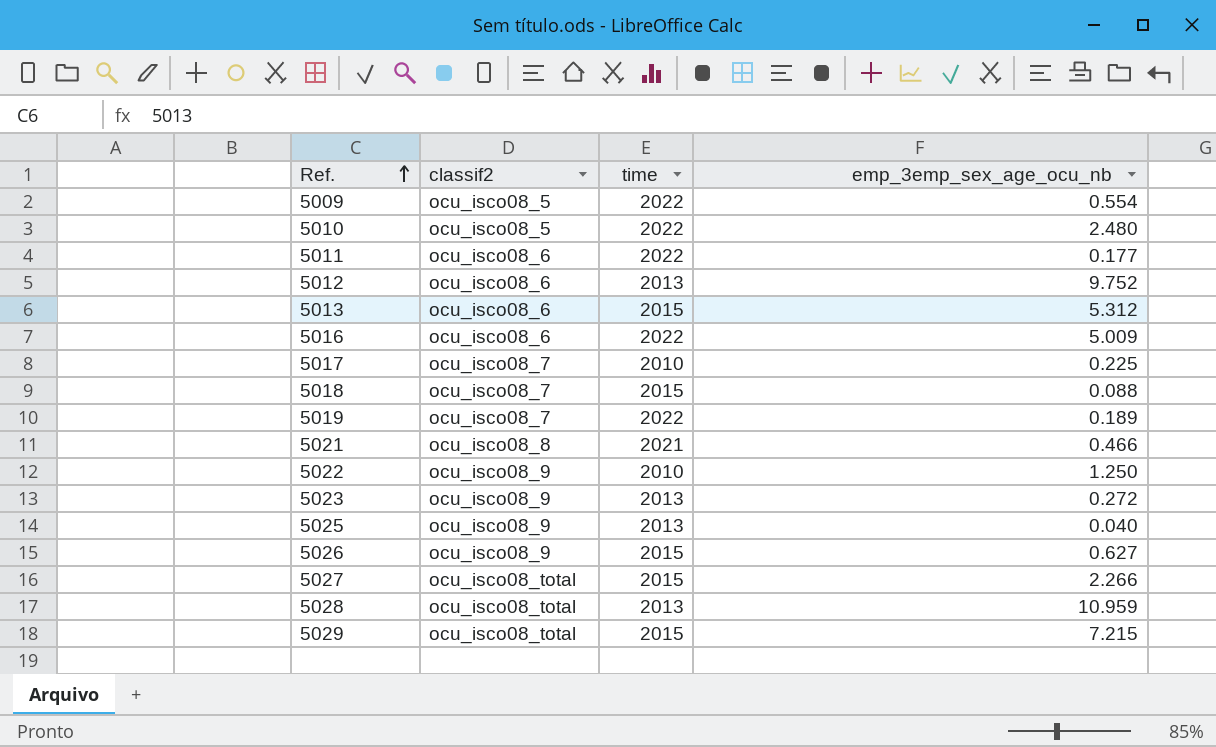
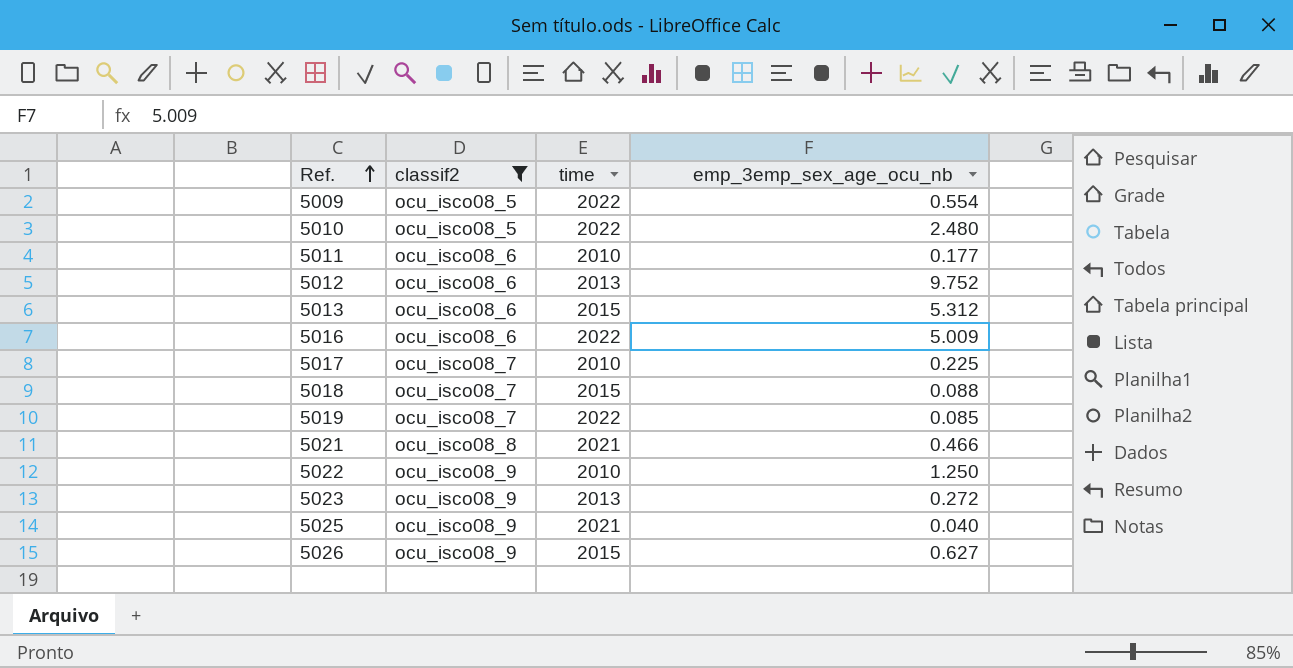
filter: none -> classif2 != ocu_isco08_total
5011 | time: 2022 -> 2010
5019 | emp_3emp_sex_age_ocu_nb: 0.189 -> 0.085
5025 | time: 2013 -> 2021

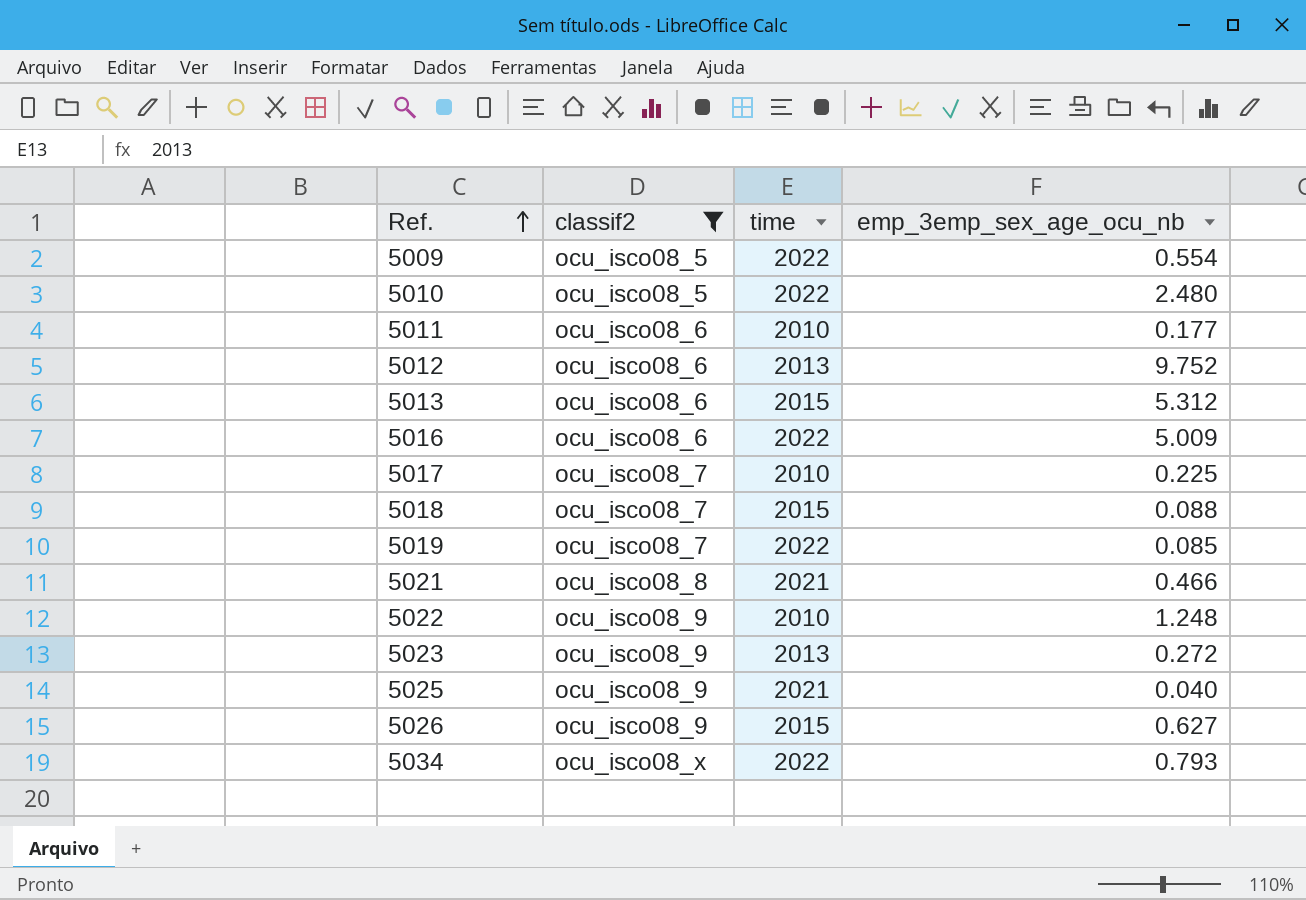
5022 | emp_3emp_sex_age_ocu_nb: 1.250 -> 1.248
row 5034: none -> ocu_isco08_x | 2022 | 0.793

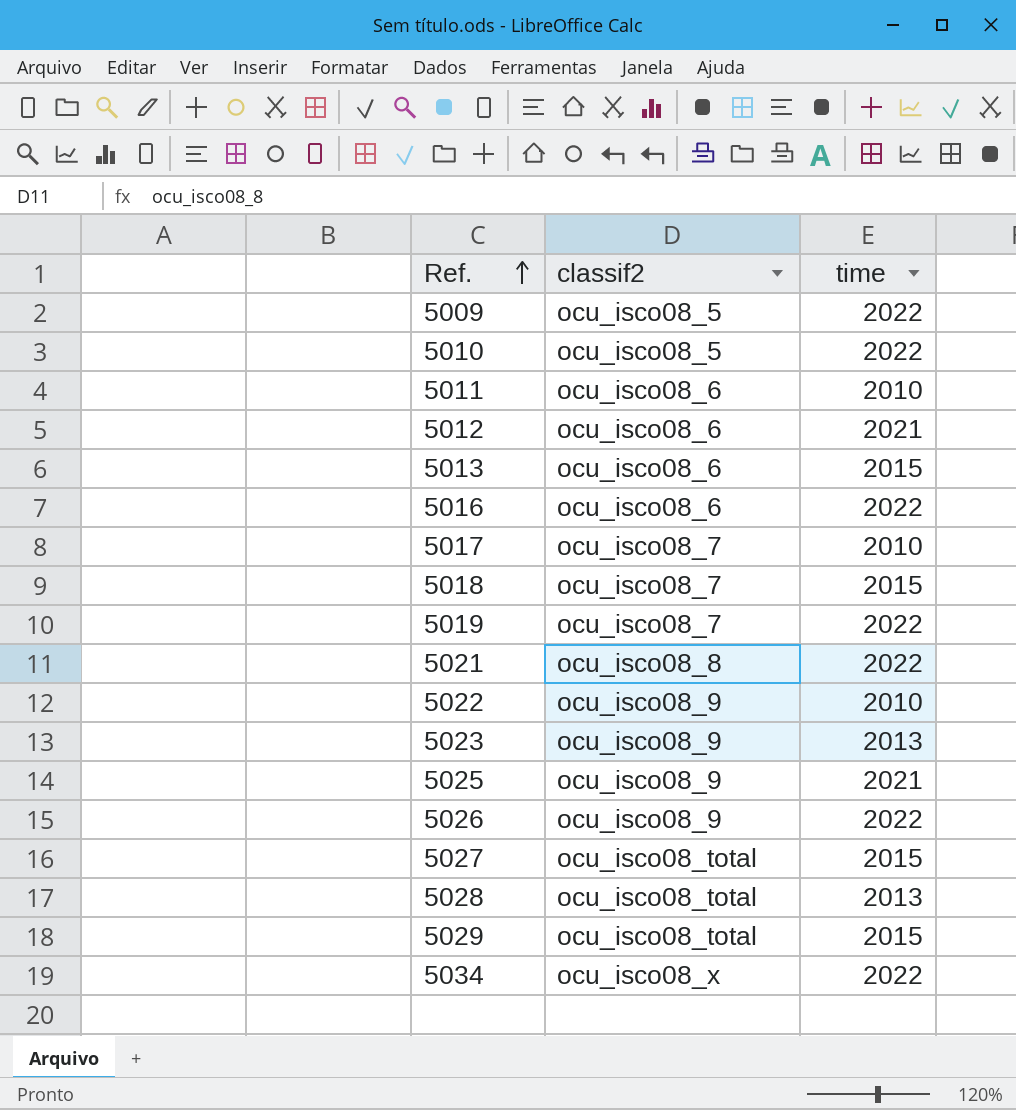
filter: classif2 != ocu_isco08_total -> none
column emp_3emp_sex_age_ocu_nb | position: 4 -> none
5012 | time: 2013 -> 2021
5021 | time: 2021 -> 2022
5026 | time: 2015 -> 2022

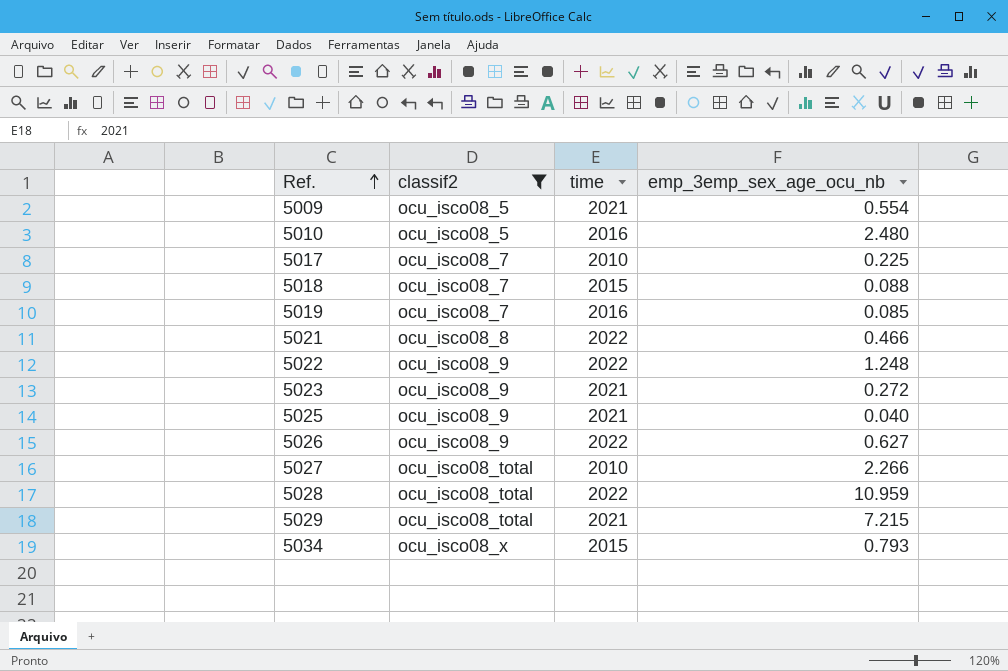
filter: none -> classif2 != ocu_isco08_6
column emp_3emp_sex_age_ocu_nb | position: none -> 4
5009 | time: 2022 -> 2021
5010 | time: 2022 -> 2016
5019 | time: 2022 -> 2016
5022 | time: 2010 -> 2022
5023 | time: 2013 -> 2021
5027 | time: 2015 -> 2010
5028 | time: 2013 -> 2022
5029 | time: 2015 -> 2021
5034 | time: 2022 -> 2015

